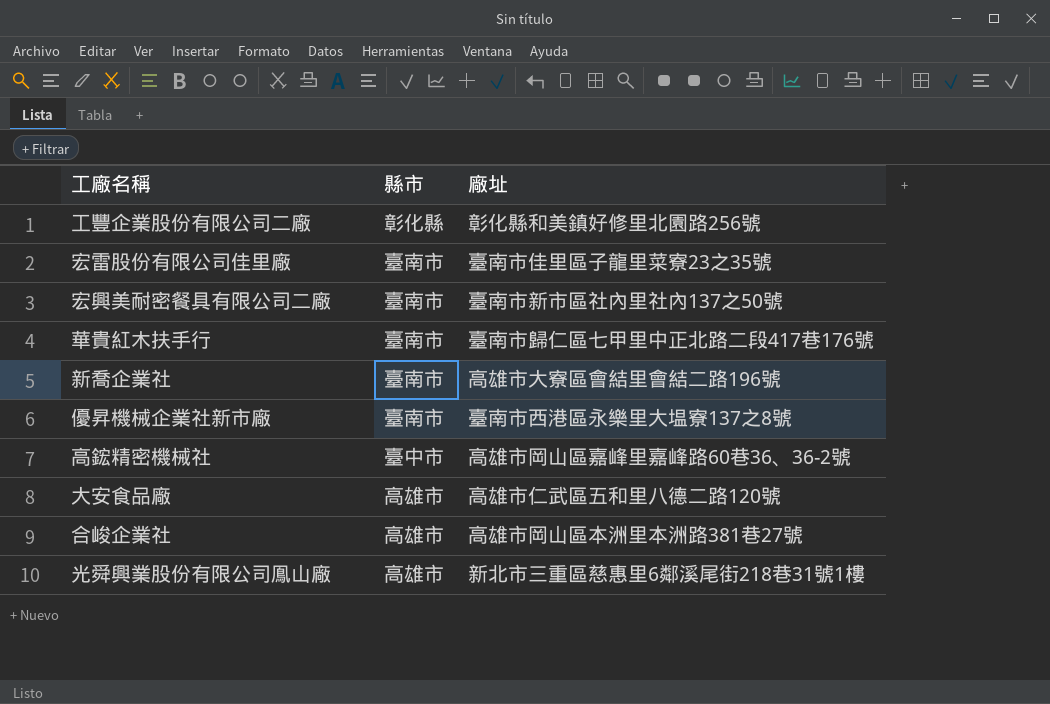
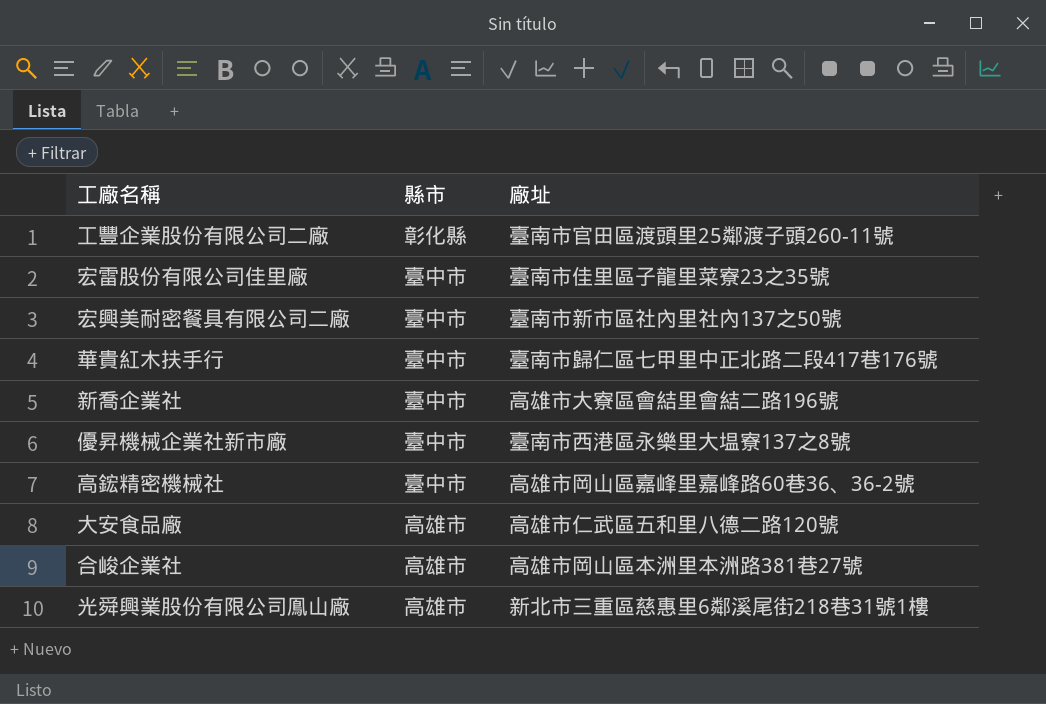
工豐企業股份有限公司二廠 | 廠址: 彰化縣和美鎮好修里北園路256號 -> 臺南市官田區渡頭里25鄰渡子頭260-11號
宏雷股份有限公司佳里廠 | 縣市: 臺南市 -> 臺中市
宏興美耐密餐具有限公司二廠 | 縣市: 臺南市 -> 臺中市
華貴紅木扶手行 | 縣市: 臺南市 -> 臺中市
新喬企業社 | 縣市: 臺南市 -> 臺中市
優昇機械企業社新市廠 | 縣市: 臺南市 -> 臺中市

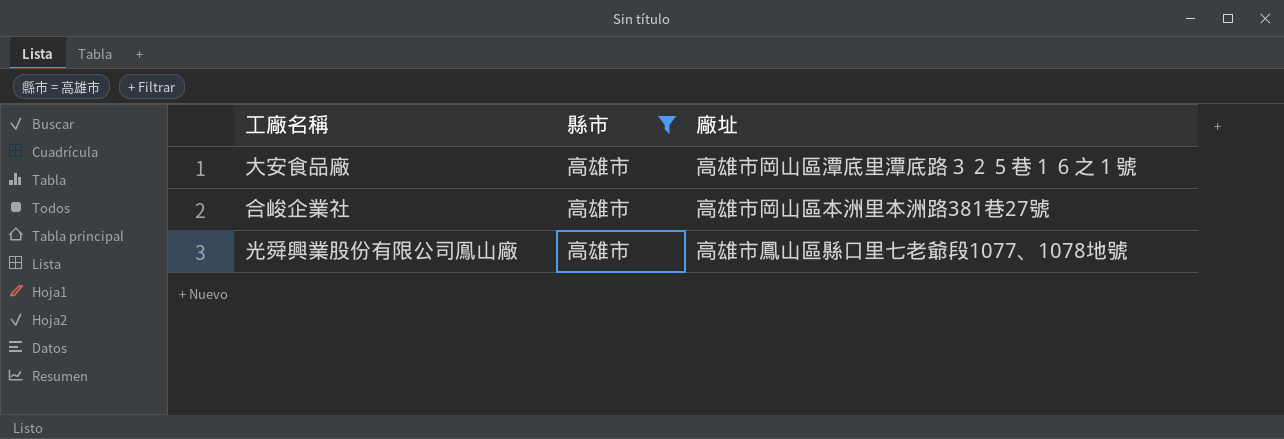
filter: none -> 縣市 = 高雄市
大安食品廠 | 廠址: 高雄市仁武區五和里八德二路120號 -> 高雄市岡山區潭底里潭底路３２５巷１６之１號
光舜興業股份有限公司鳯山廠 | 廠址: 新北市三重區慈惠里6鄰溪尾街218巷31號1樓 -> 高雄市鳳山區縣口里七老爺段1077、1078地號

